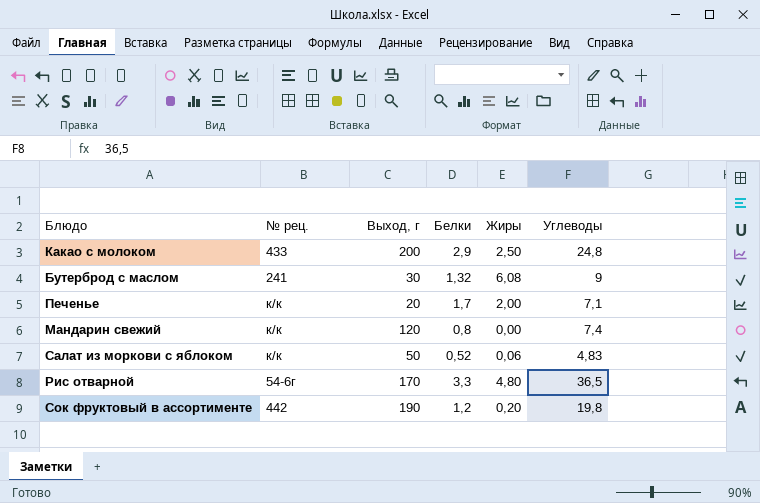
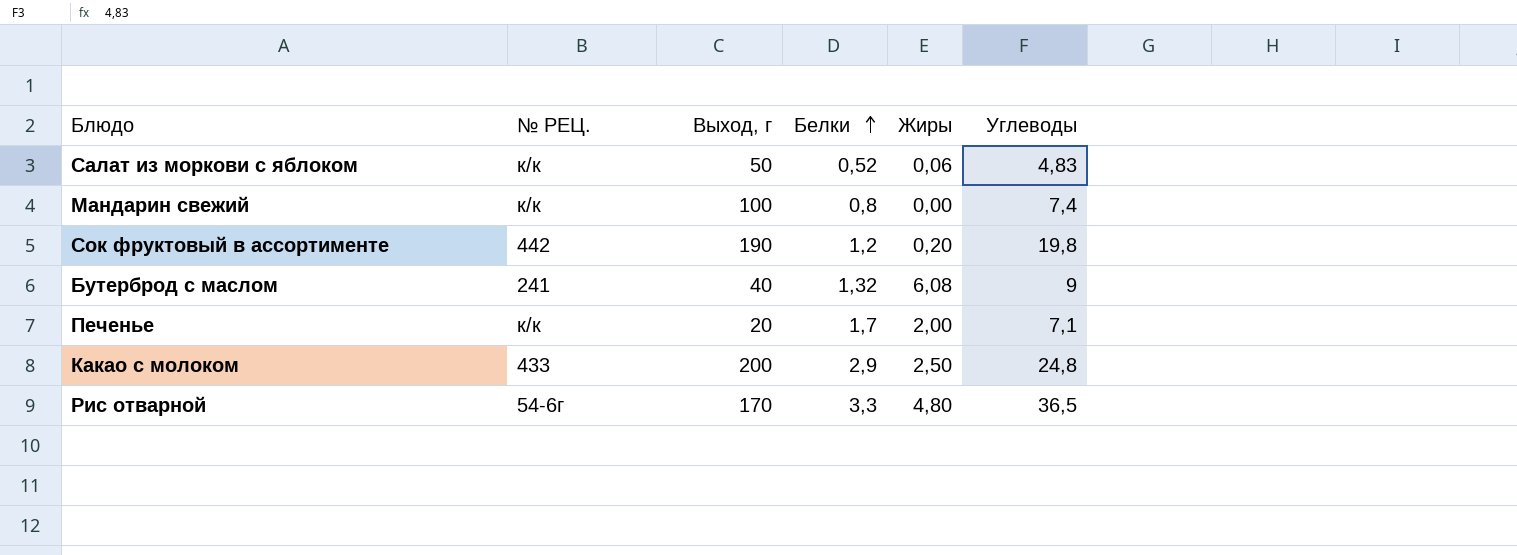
row order: none -> Белки ascending
column name: № рец. -> № РЕЦ.
Мандарин свежий | Выход, г: 120 -> 100
Бутерброд с маслом | Выход, г: 30 -> 40

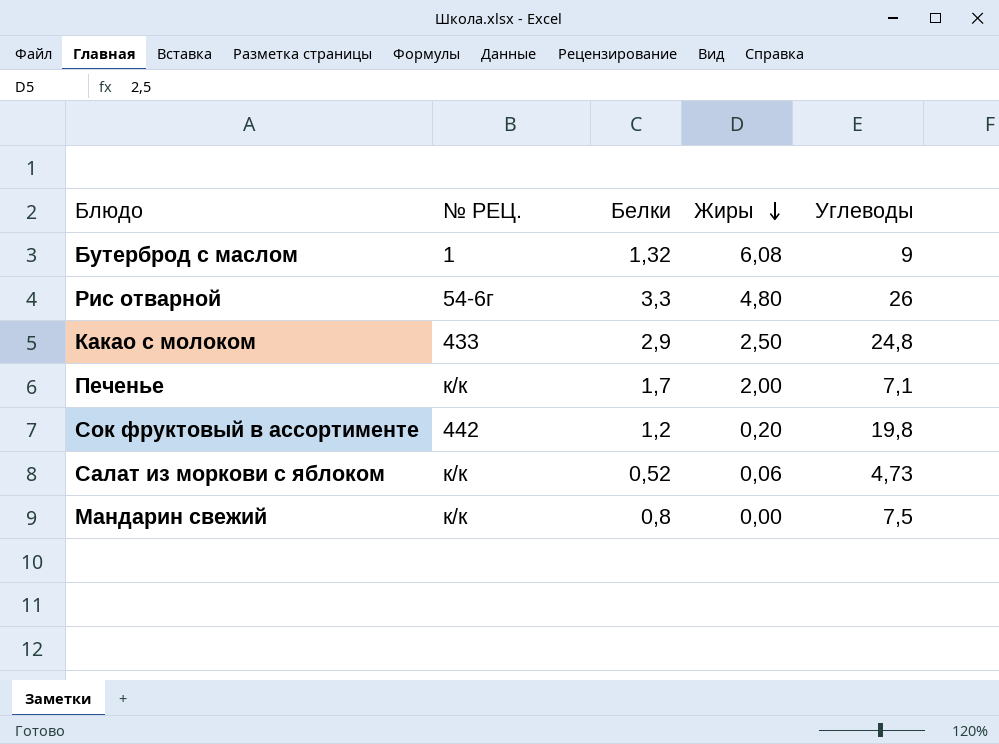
row order: Белки ascending -> Жиры descending
column Выход, г | position: 3 -> none
Бутерброд с маслом | № РЕЦ.: 241 -> 1
Рис отварной | Углеводы: 36,5 -> 26
Салат из моркови с яблоком | Углеводы: 4,83 -> 4,73
Мандарин свежий | Углеводы: 7,4 -> 7,5

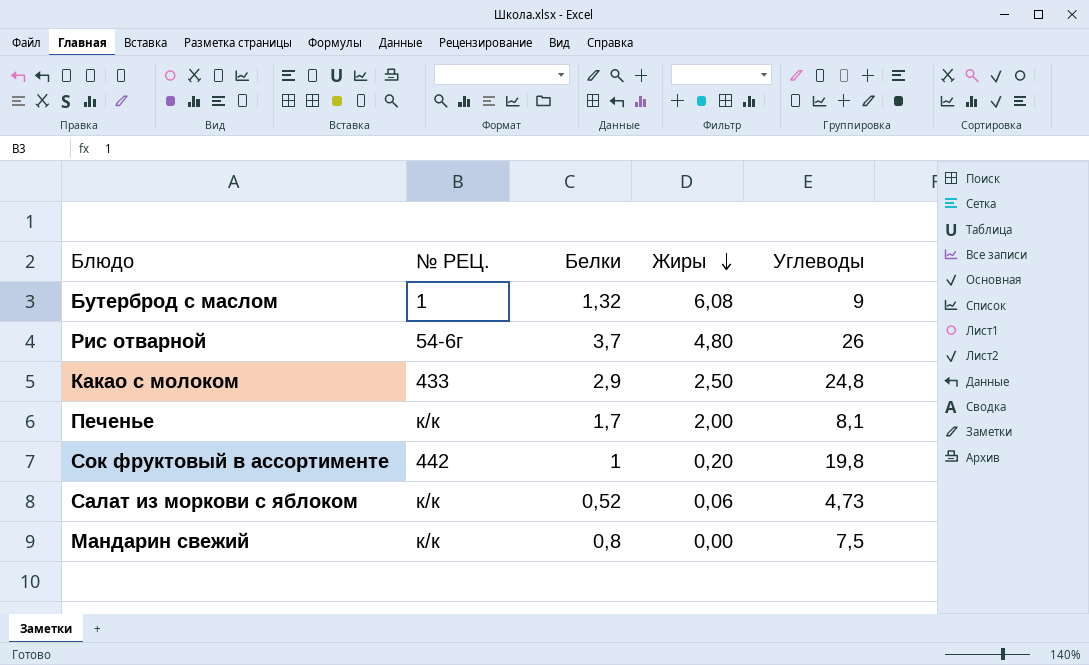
Рис отварной | Белки: 3,3 -> 3,7
Печенье | Углеводы: 7,1 -> 8,1
Сок фруктовый в ассортименте | Белки: 1,2 -> 1

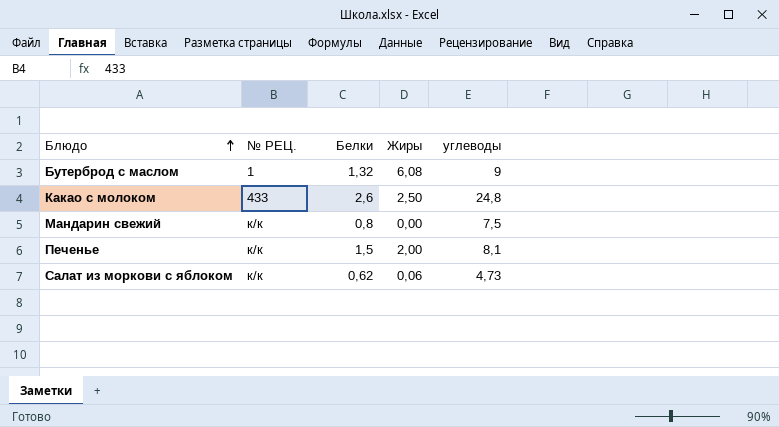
row order: Жиры descending -> Блюдо ascending
column name: Углеводы -> углеводы
row Рис отварной: 54-6г | 3,7 | 4,80 | 26 -> none
row Сок фруктовый в ассортименте: 442 | 1 | 0,20 | 19,8 -> none
Какао с молоком | Белки: 2,9 -> 2,6
Печенье | Белки: 1,7 -> 1,5
Салат из моркови с яблоком | Белки: 0,52 -> 0,62

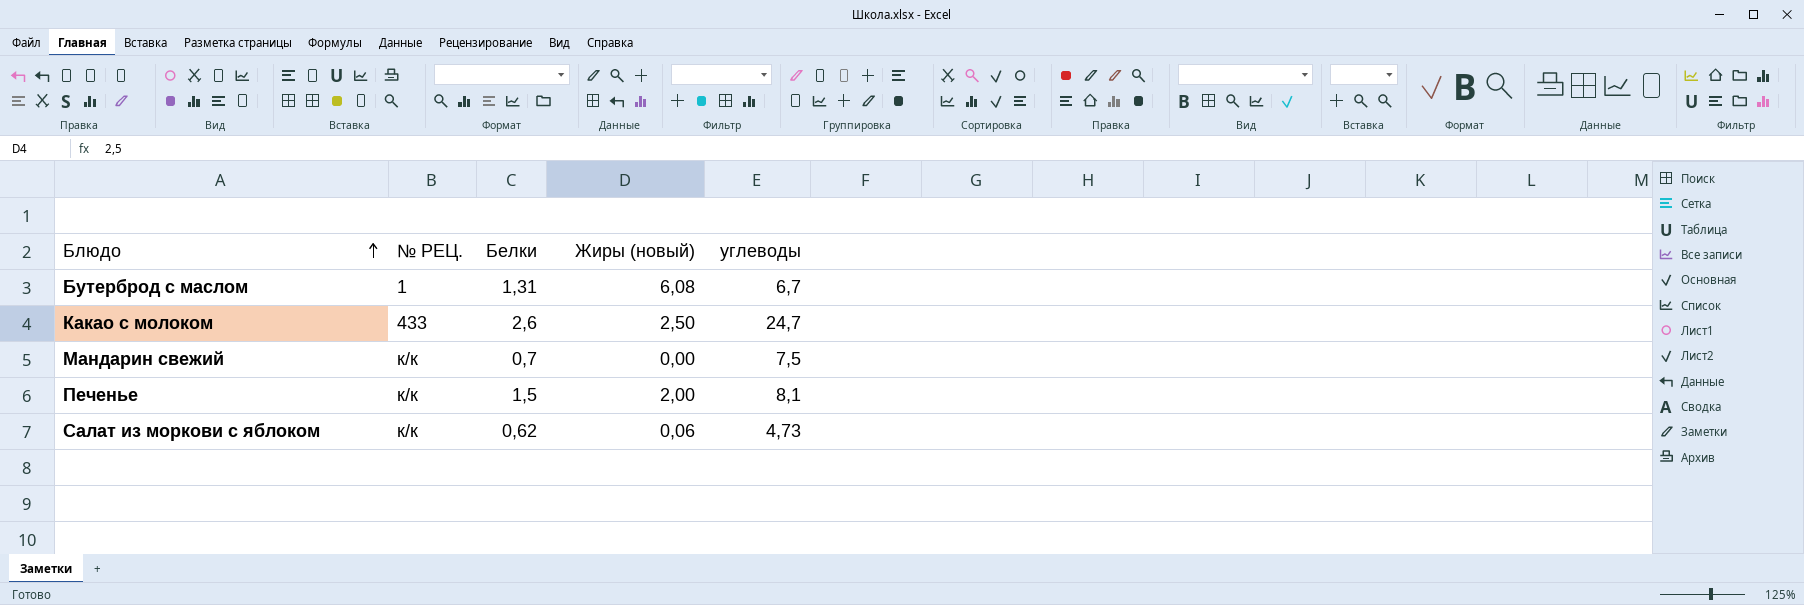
column name: Жиры -> Жиры (новый)
Бутерброд с маслом | Белки: 1,32 -> 1,31
Бутерброд с маслом | углеводы: 9 -> 6,7
Какао с молоком | углеводы: 24,8 -> 24,7
Мандарин свежий | Белки: 0,8 -> 0,7

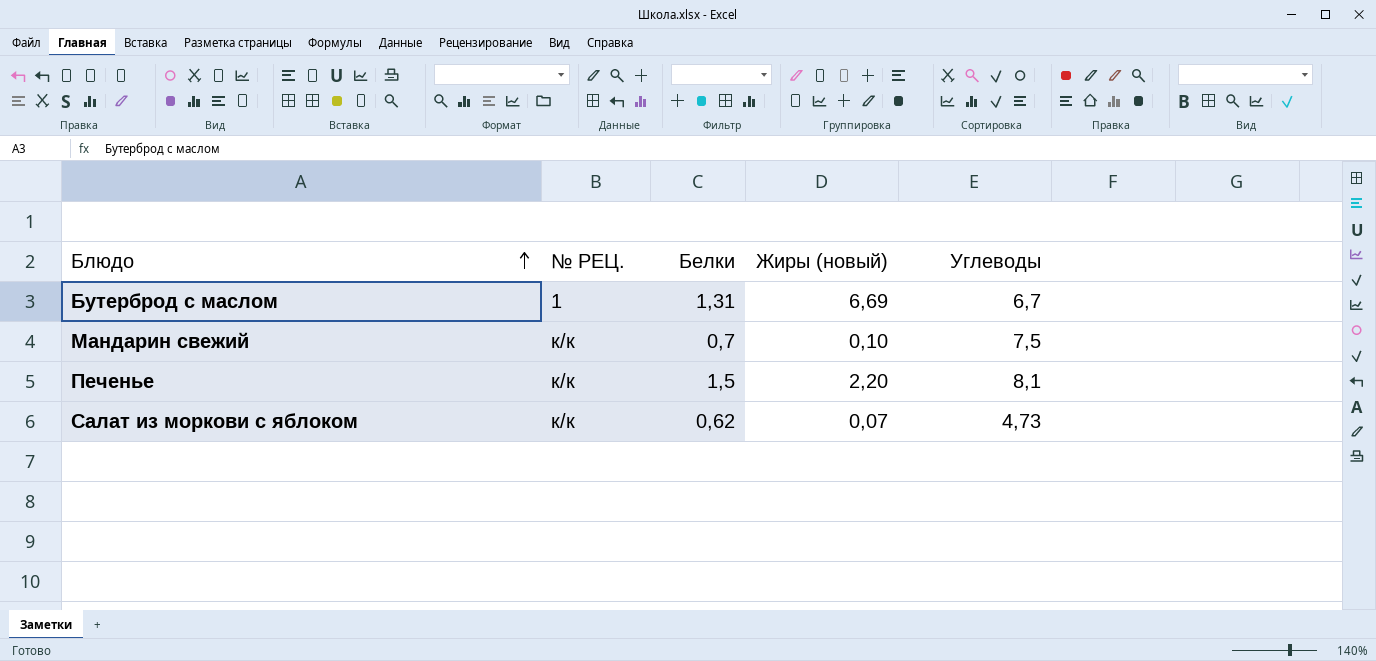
column name: углеводы -> Углеводы
row Какао с молоком: 433 | 2,6 | 2,50 | 24,7 -> none
Бутерброд с маслом | Жиры (новый): 6,08 -> 6,69
Мандарин свежий | Жиры (новый): 0,00 -> 0,10
Печенье | Жиры (новый): 2,00 -> 2,20
Салат из моркови с яблоком | Жиры (новый): 0,06 -> 0,07

